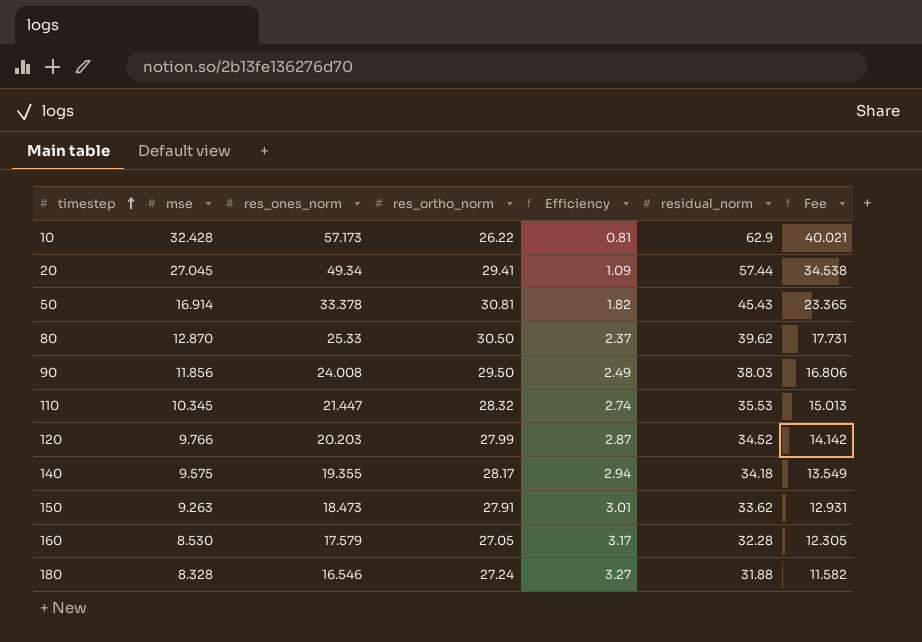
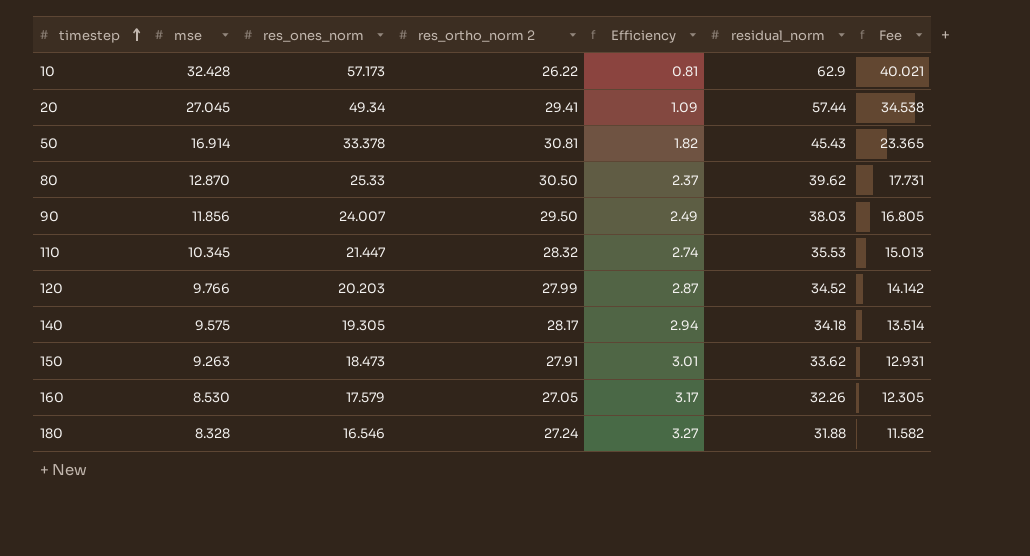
column name: res_ortho_norm -> res_ortho_norm 2
90 | res_ones_norm: 24.008 -> 24.007
90 | Fee: 16.806 -> 16.805
140 | res_ones_norm: 19.355 -> 19.305
140 | Fee: 13.549 -> 13.514
160 | residual_norm: 32.28 -> 32.26

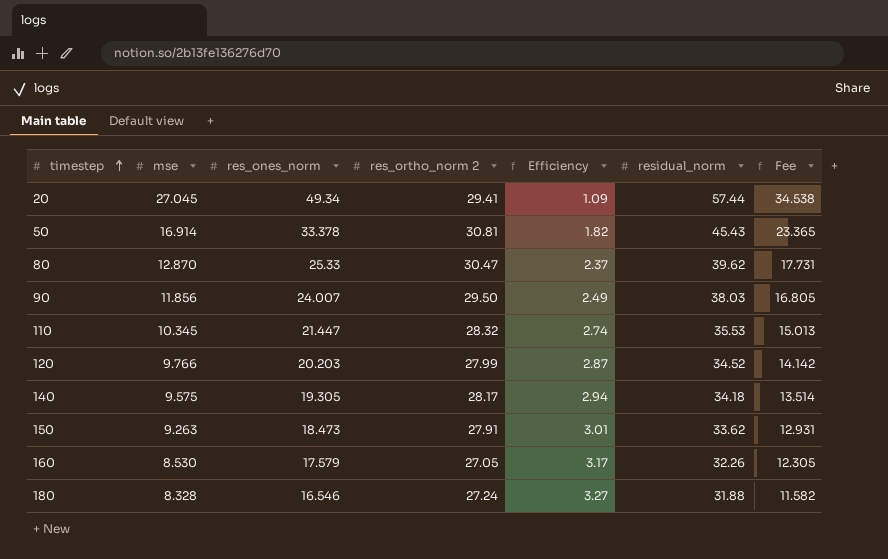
row 10: 32.428 | 57.173 | 26.22 | 0.81 | 62.9 | 40.021 -> none
80 | res_ortho_norm 2: 30.50 -> 30.47

